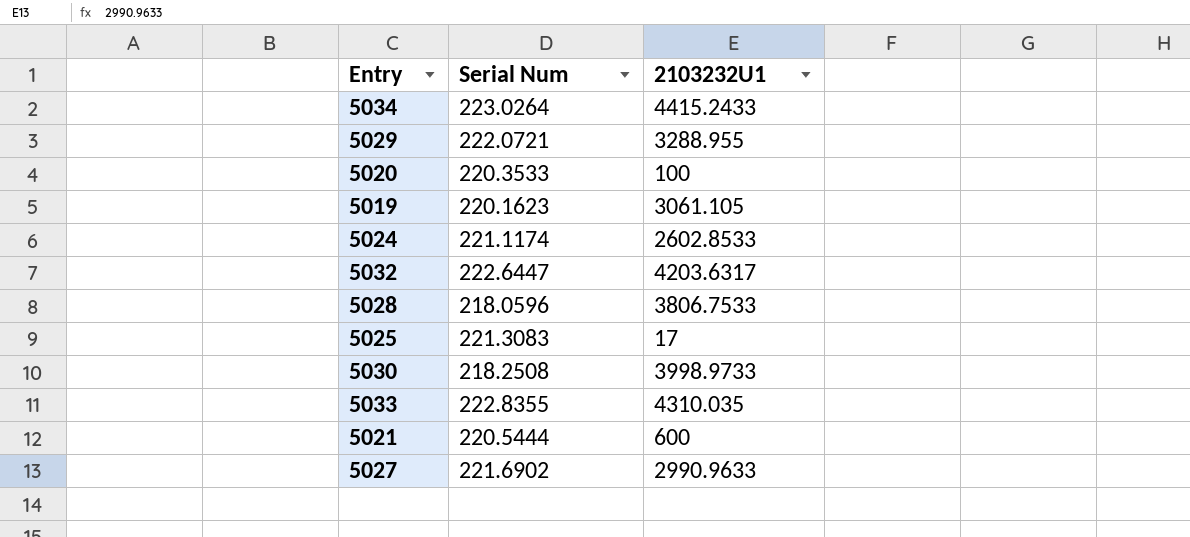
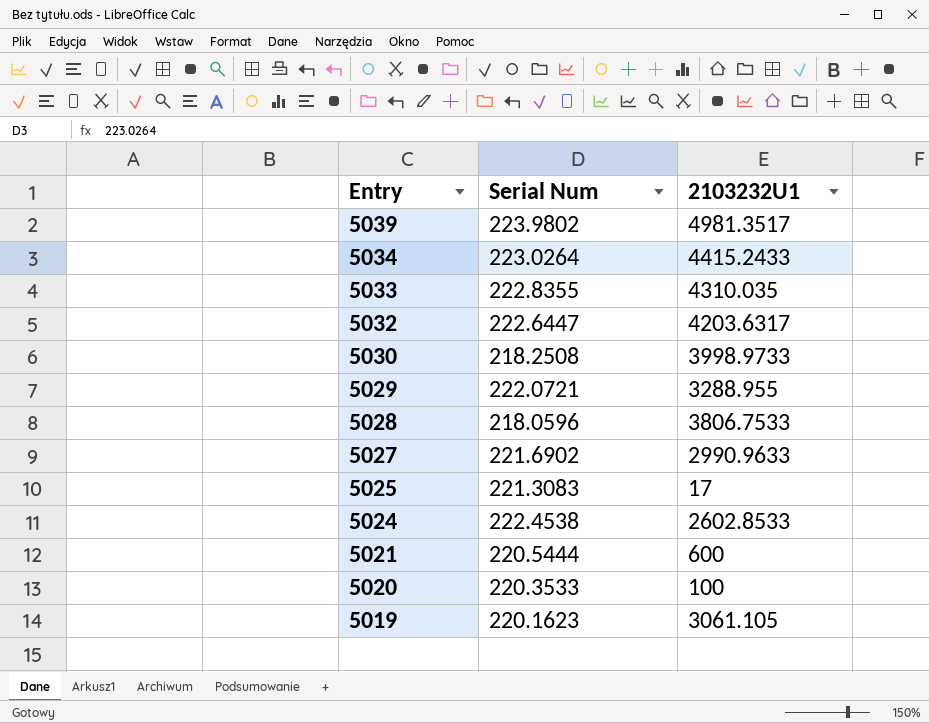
row order: none -> Entry descending
row 5039: none -> 223.9802 | 4981.3517
5024 | Serial Num: 221.1174 -> 222.4538

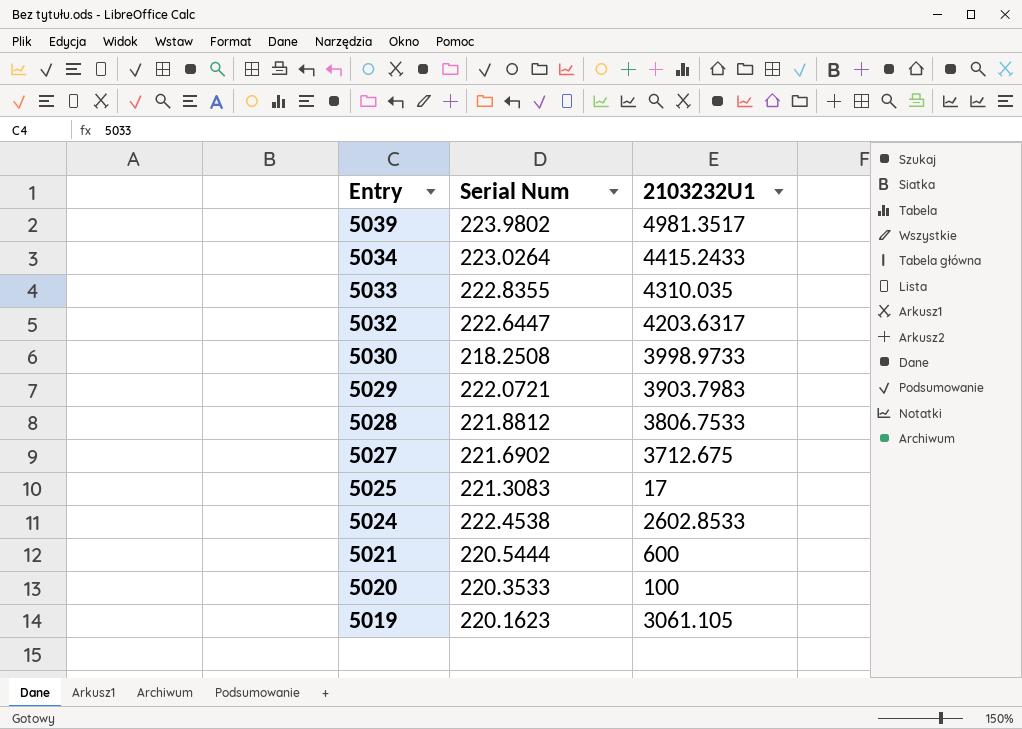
5029 | 2103232U1: 3288.955 -> 3903.7983
5028 | Serial Num: 218.0596 -> 221.8812
5027 | 2103232U1: 2990.9633 -> 3712.675

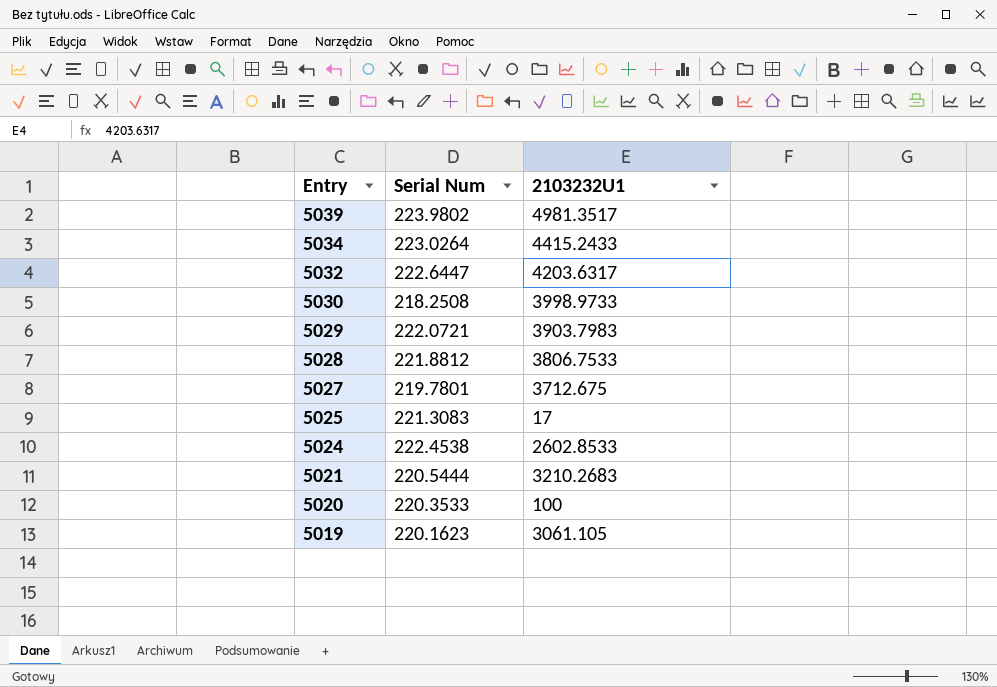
row 5033: 222.8355 | 4310.035 -> none
5027 | Serial Num: 221.6902 -> 219.7801
5021 | 2103232U1: 600 -> 3210.2683

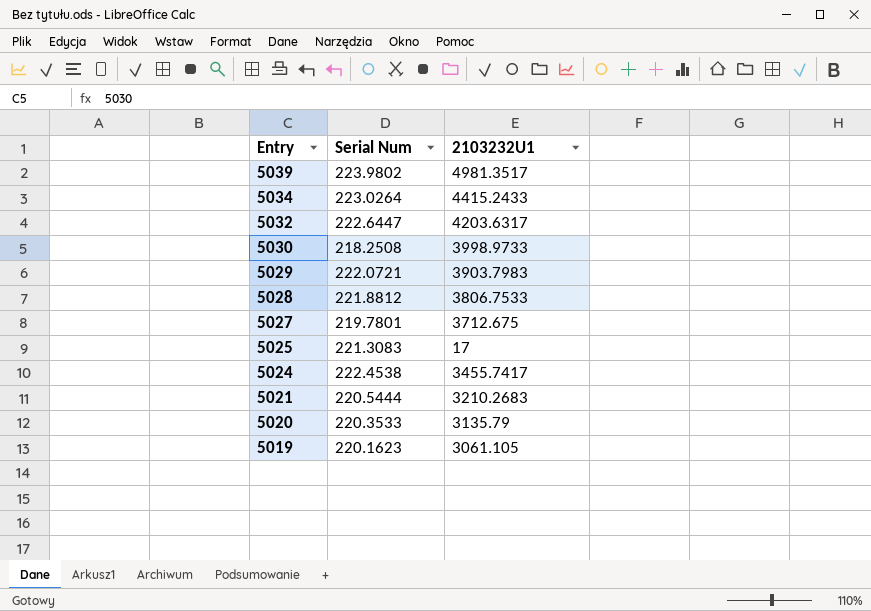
5024 | 2103232U1: 2602.8533 -> 3455.7417
5020 | 2103232U1: 100 -> 3135.79

